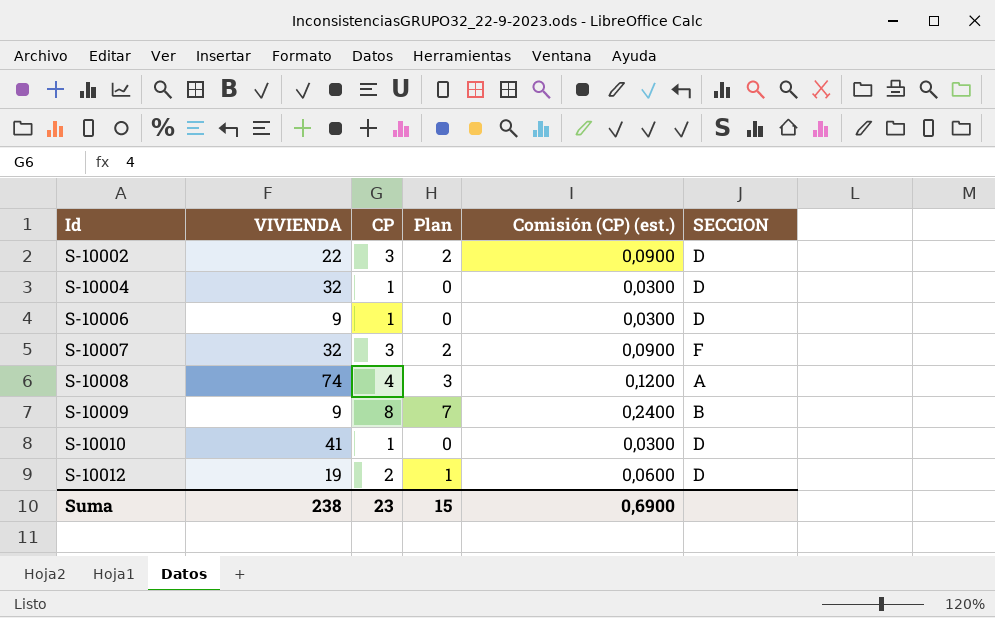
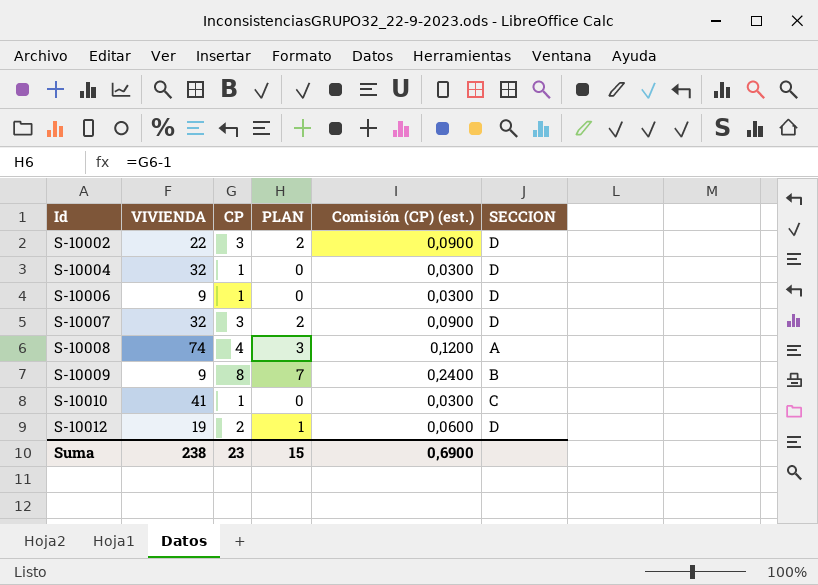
column name: Plan -> PLAN
S-10007 | SECCION: F -> D
S-10010 | SECCION: D -> C

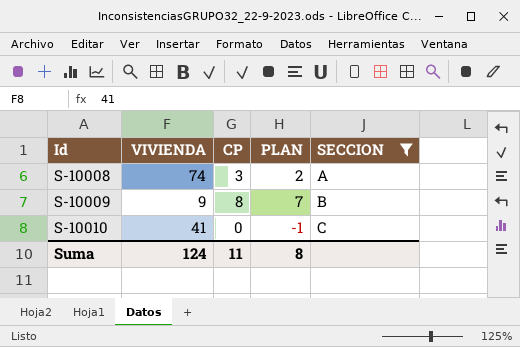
filter: none -> SECCION != D
column Comisión (CP) (est.) | formula: [CP] * 0,03 -> none
S-10008 | CP: 4 -> 3
S-10008 | PLAN: 3 -> 2
S-10010 | CP: 1 -> 0
S-10010 | PLAN: 0 -> -1
Suma | VIVIENDA: 238 -> 124
Suma | CP: 23 -> 11
Suma | PLAN: 15 -> 8

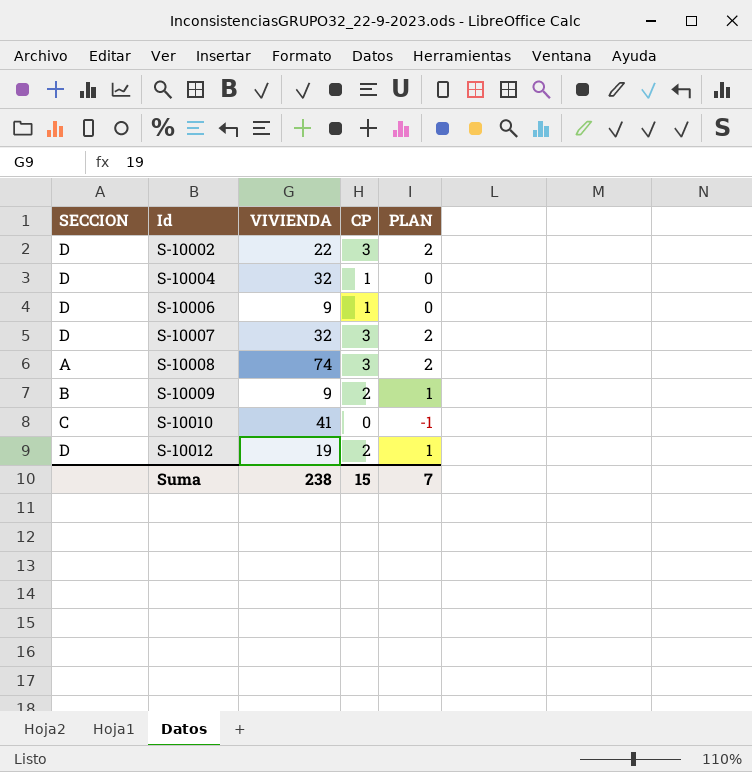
filter: SECCION != D -> none
column SECCION | position: 5 -> 1
S-10009 | CP: 8 -> 2
S-10009 | PLAN: 7 -> 1
Suma | VIVIENDA: 124 -> 238
Suma | CP: 11 -> 15
Suma | PLAN: 8 -> 7

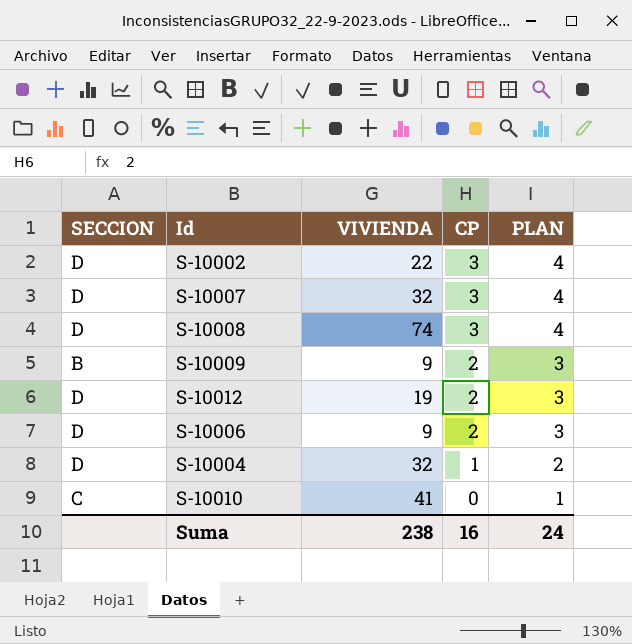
row order: Id ascending -> CP descending
column PLAN | formula: [CP] - 1 -> [CP] + 1
S-10008 | SECCION: A -> D
S-10006 | CP: 1 -> 2
Suma | CP: 15 -> 16
Suma | PLAN: 7 -> 24

